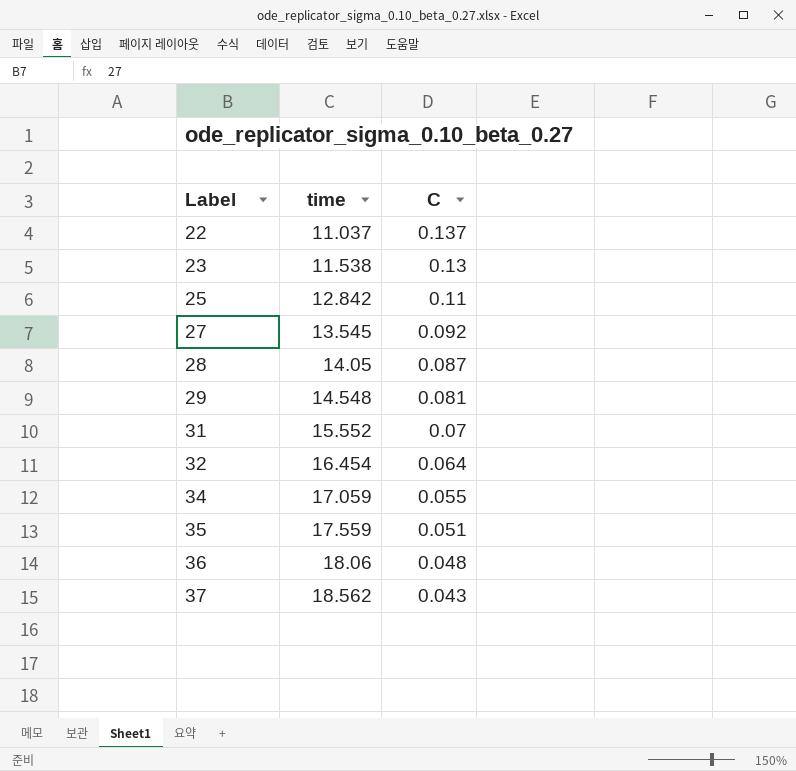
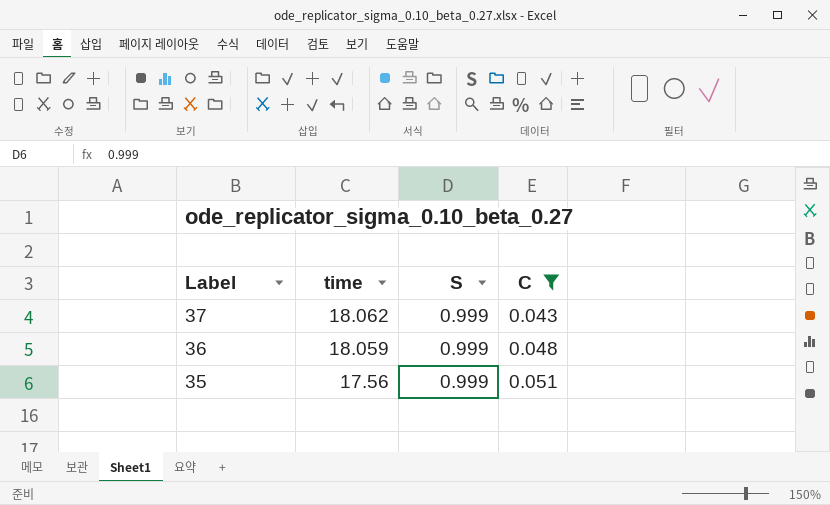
filter: none -> C <= 0.051
row order: Label ascending -> Label descending
column S | position: none -> 3
37 | time: 18.562 -> 18.062
36 | time: 18.06 -> 18.059
35 | time: 17.559 -> 17.56

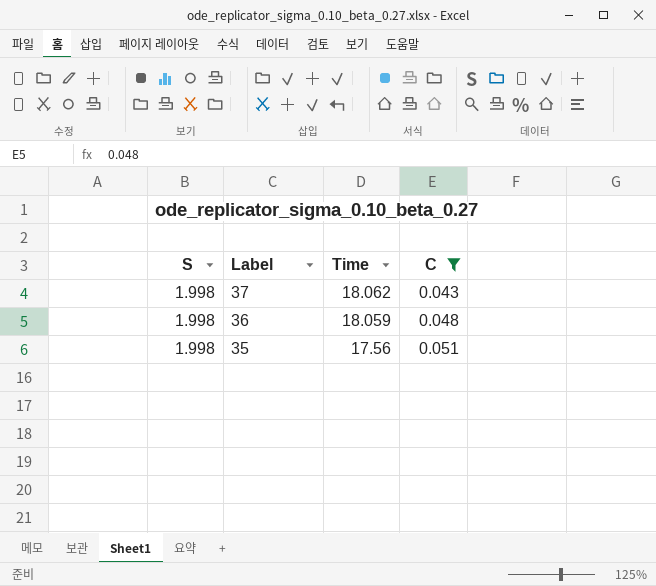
column S | position: 3 -> 1
column name: time -> Time
37 | S: 0.999 -> 1.998
36 | S: 0.999 -> 1.998
35 | S: 0.999 -> 1.998

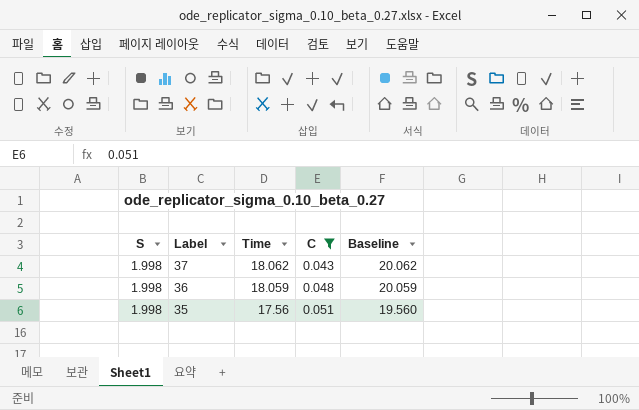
column Baseline | formula: none -> [Time] + 2

